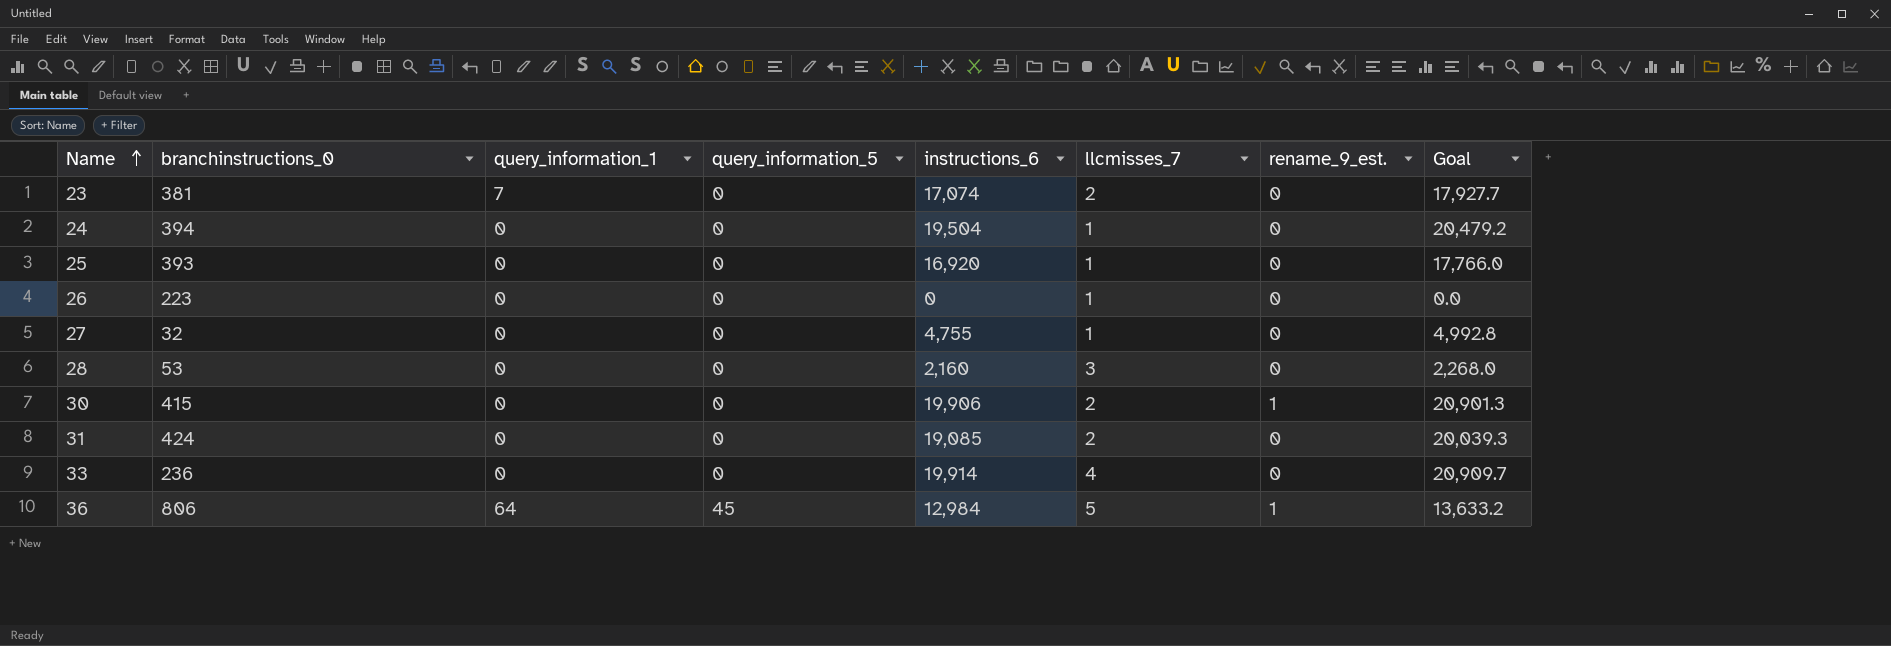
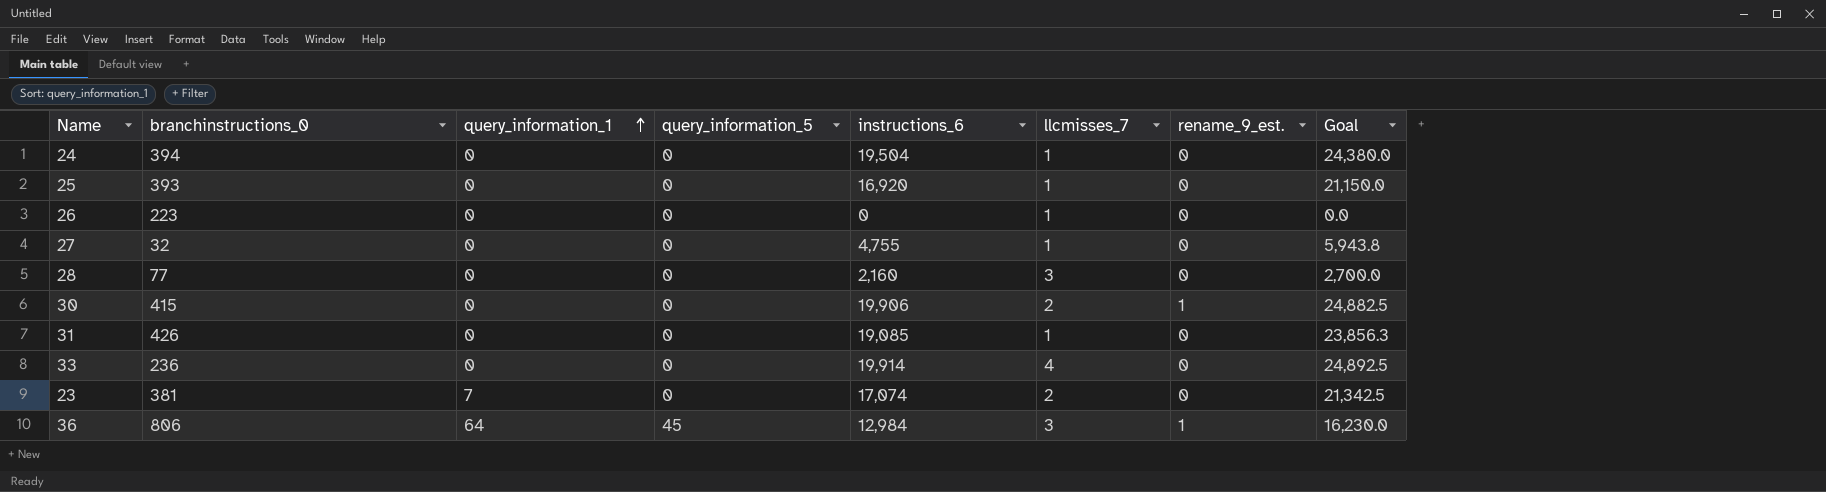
row order: Name ascending -> query_information_1 ascending
column Goal | formula: [instructions_6] * 1.05 -> [instructions_6] * 1.25
28 | branchinstructions_0: 53 -> 77
31 | branchinstructions_0: 424 -> 426
31 | llcmisses_7: 2 -> 1
36 | llcmisses_7: 5 -> 3

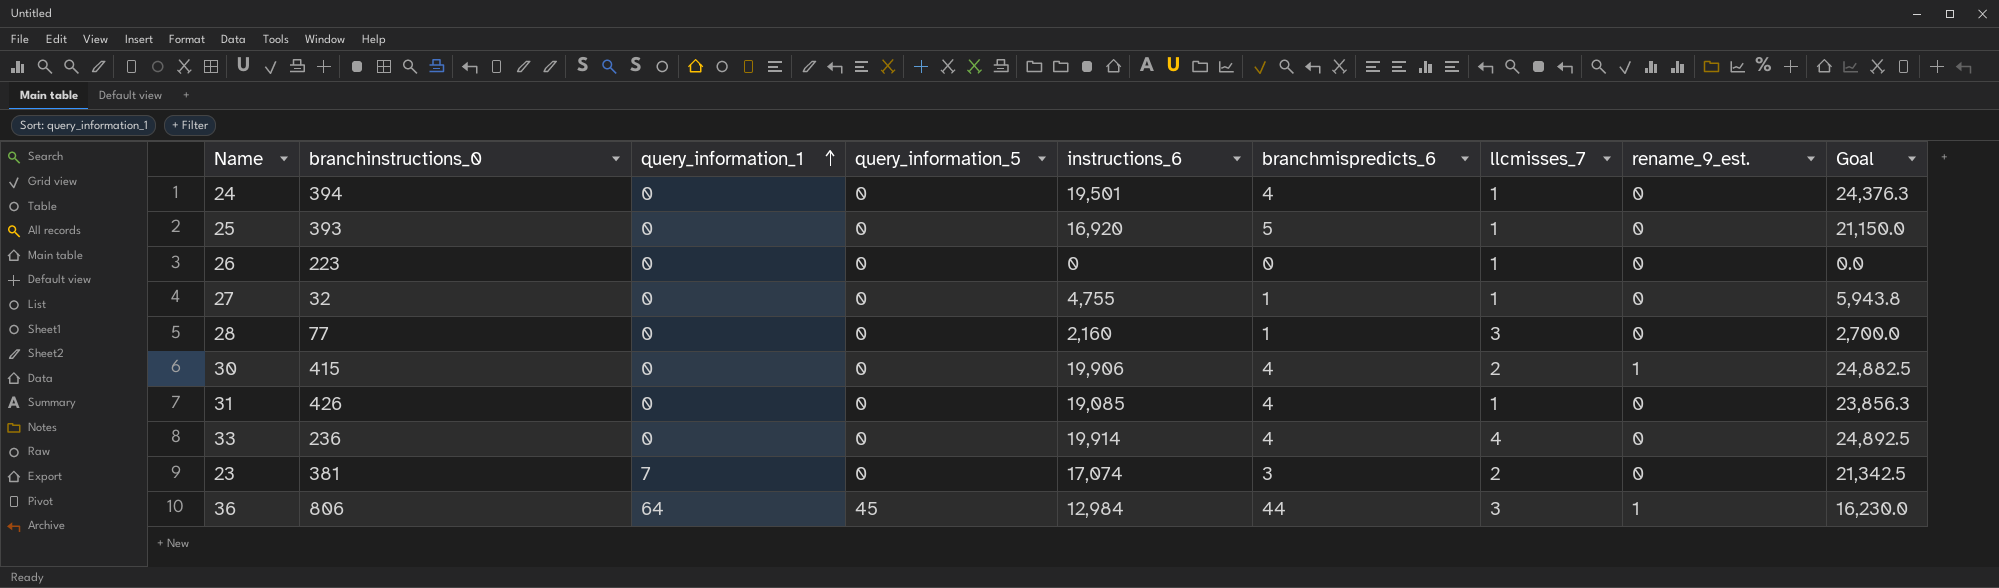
column branchmispredicts_6 | position: none -> 6
24 | instructions_6: 19,504 -> 19,501
24 | Goal: 24,380.0 -> 24,376.3

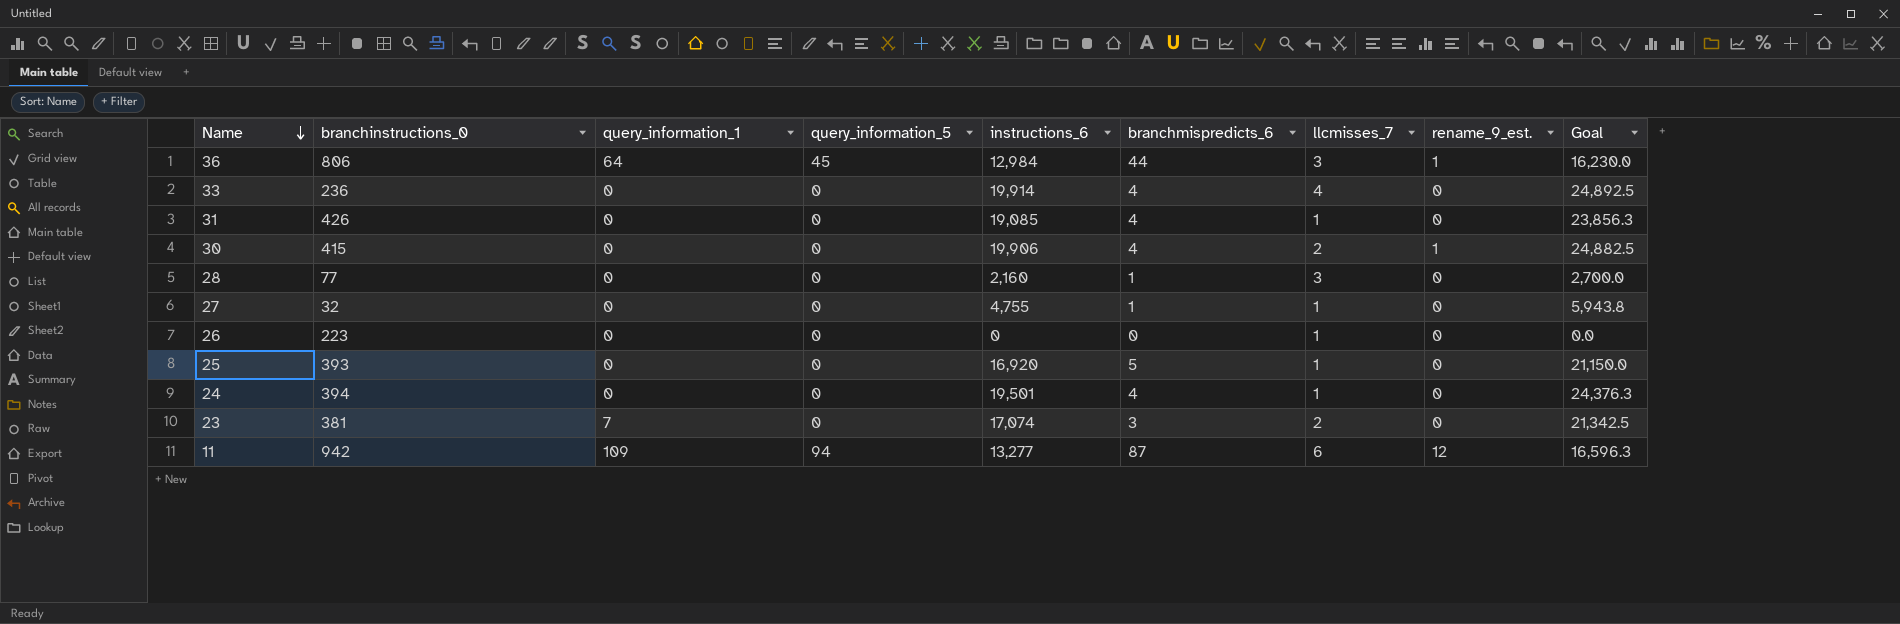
row order: query_information_1 ascending -> Name descending
row 11: none -> 942 | 109 | 94 | 13,277 | 87 | 6 | 12 | 16,596.3

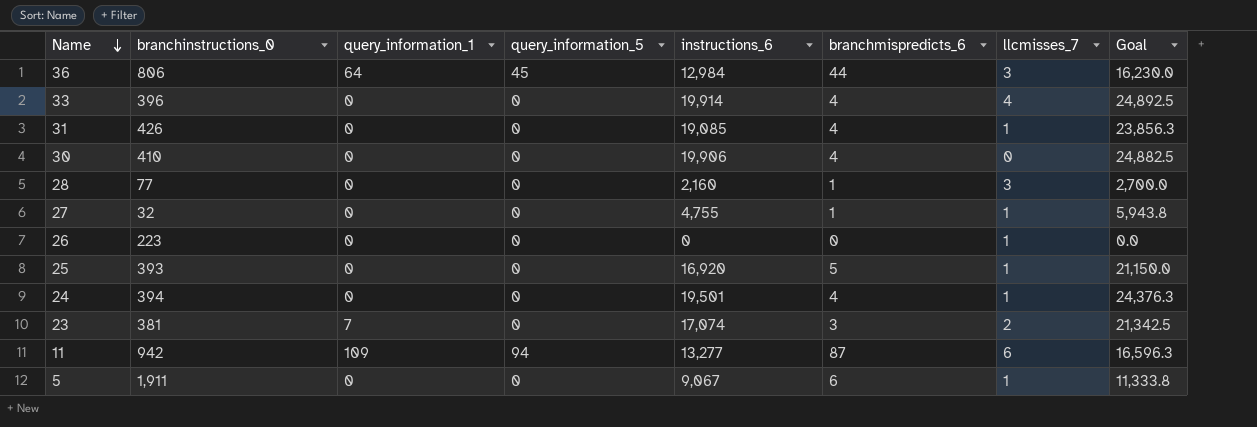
column rename_9_est. | position: 8 -> none
33 | branchinstructions_0: 236 -> 396
30 | branchinstructions_0: 415 -> 410
30 | llcmisses_7: 2 -> 0
row 5: none -> 1,911 | 0 | 0 | 9,067 | 6 | 1 | 11,333.8

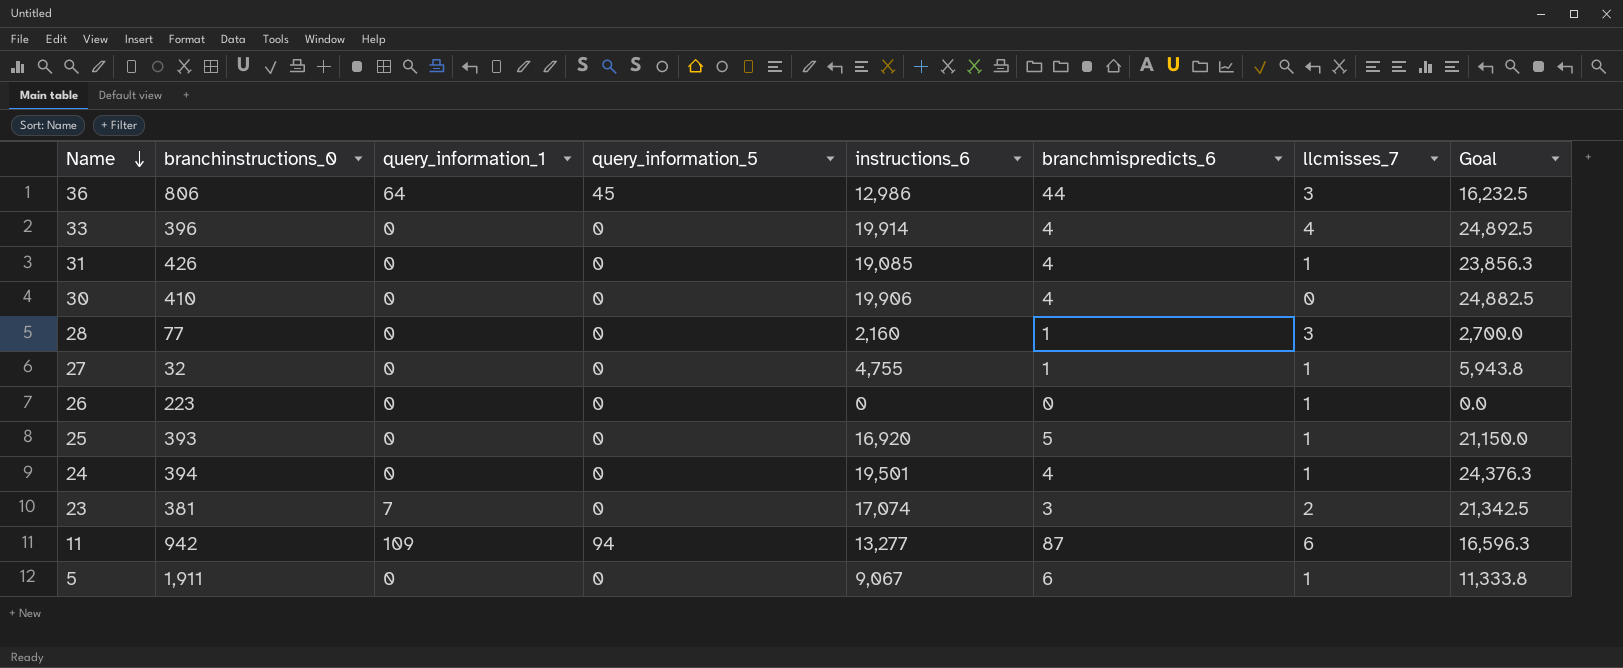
36 | instructions_6: 12,984 -> 12,986
36 | Goal: 16,230.0 -> 16,232.5

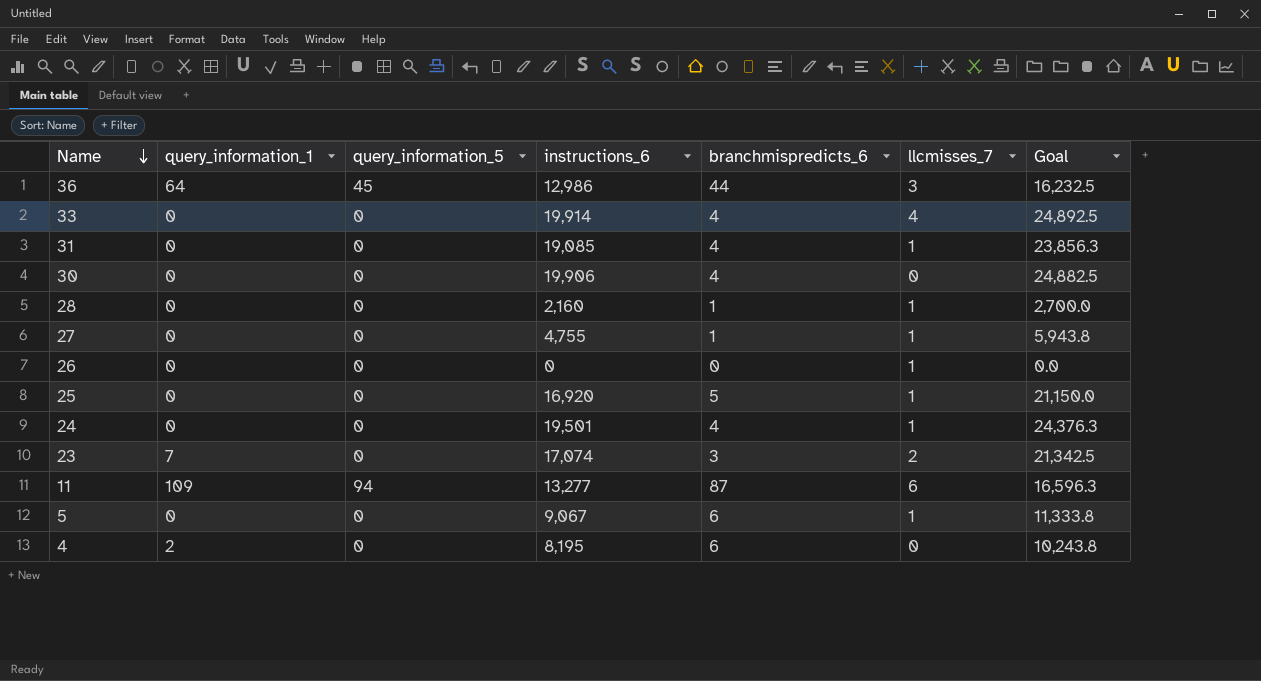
column branchinstructions_0 | position: 2 -> none
28 | llcmisses_7: 3 -> 1
row 4: none -> 2 | 0 | 8,195 | 6 | 0 | 10,243.8

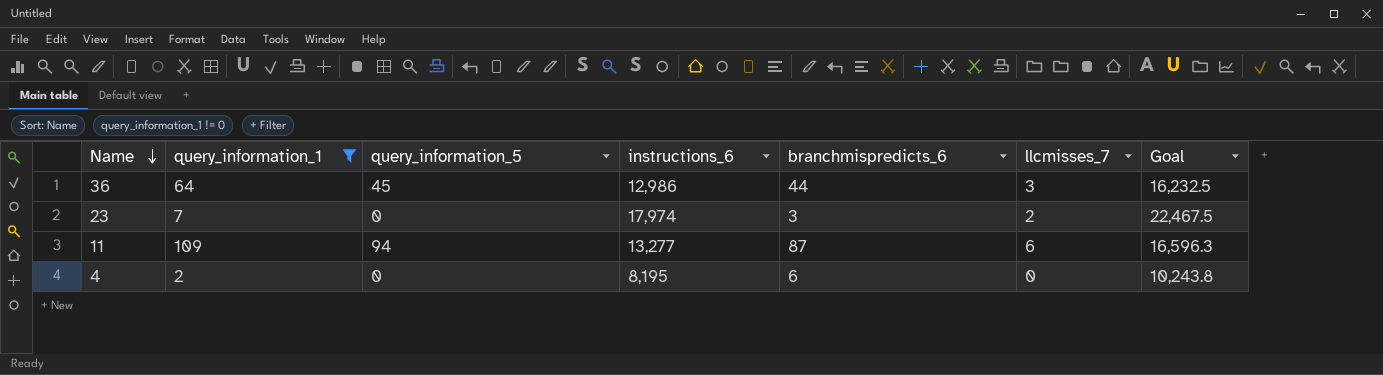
filter: none -> query_information_1 != 0
23 | instructions_6: 17,074 -> 17,974
23 | Goal: 21,342.5 -> 22,467.5

